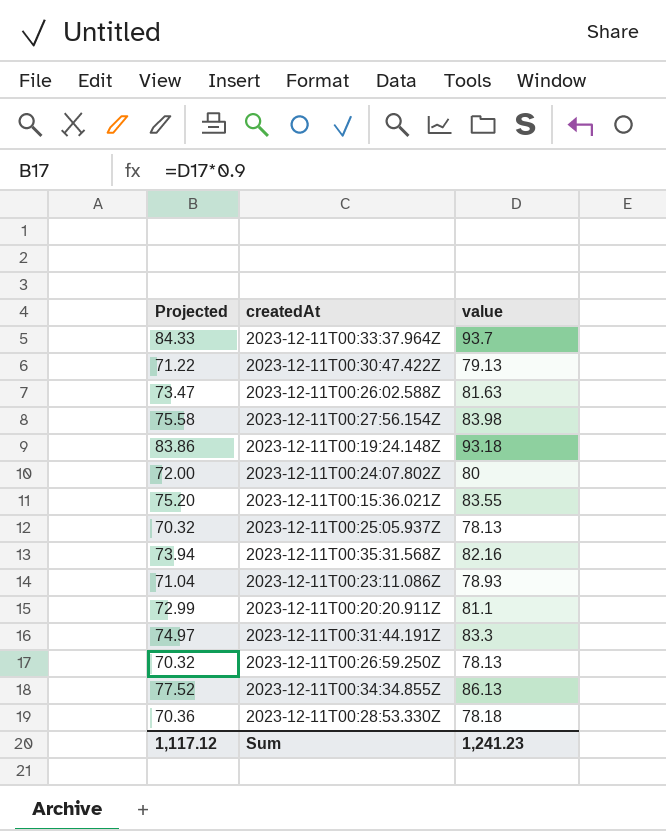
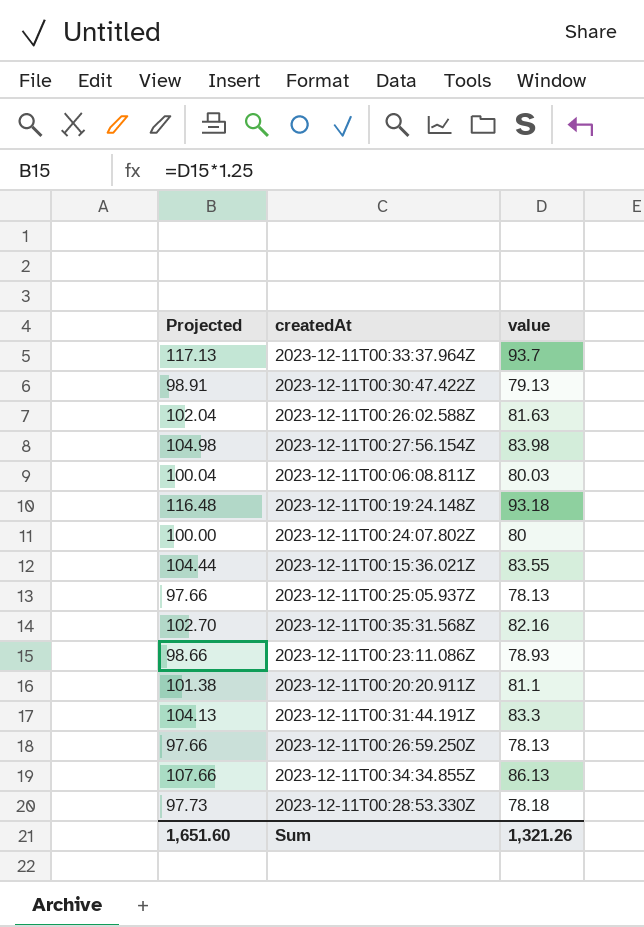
column Projected | formula: [value] * 0.9 -> [value] * 1.25
row 2023-12-11T00:06:08.811Z: none -> 100.04 | 80.03
Sum | Projected: 1,117.12 -> 1,651.60
Sum | value: 1,241.23 -> 1,321.26

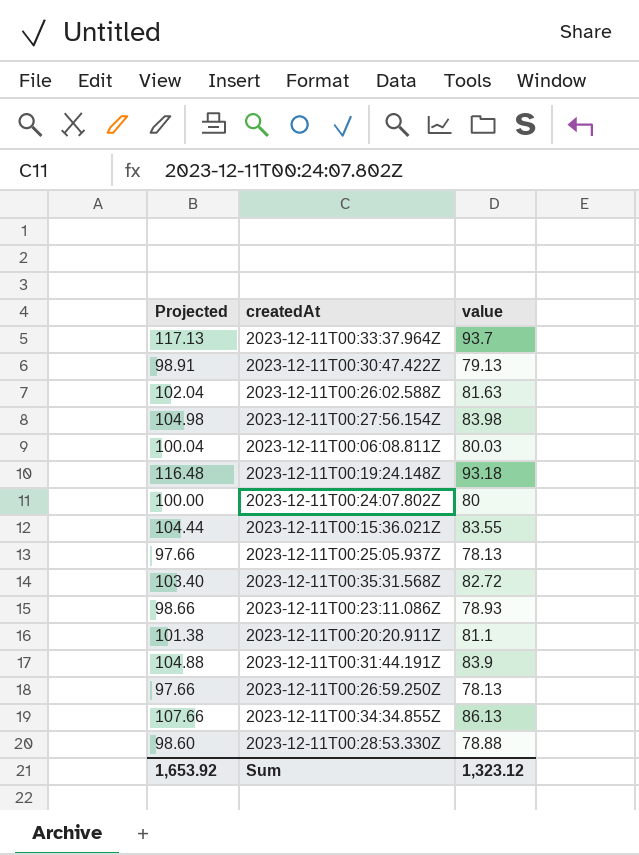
2023-12-11T00:35:31.568Z | Projected: 102.70 -> 103.40
2023-12-11T00:35:31.568Z | value: 82.16 -> 82.72
2023-12-11T00:31:44.191Z | Projected: 104.13 -> 104.88
2023-12-11T00:31:44.191Z | value: 83.3 -> 83.9
2023-12-11T00:28:53.330Z | Projected: 97.73 -> 98.60
2023-12-11T00:28:53.330Z | value: 78.18 -> 78.88
Sum | Projected: 1,651.60 -> 1,653.92
Sum | value: 1,321.26 -> 1,323.12

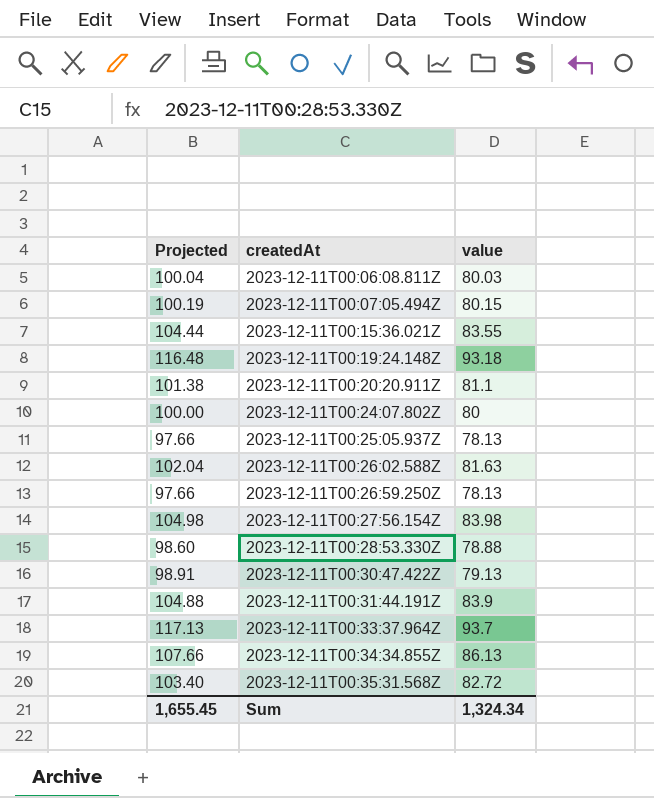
row order: none -> createdAt ascending
row 2023-12-11T00:23:11.086Z: 98.66 | 78.93 -> none
row 2023-12-11T00:07:05.494Z: none -> 100.19 | 80.15
Sum | Projected: 1,653.92 -> 1,655.45
Sum | value: 1,323.12 -> 1,324.34

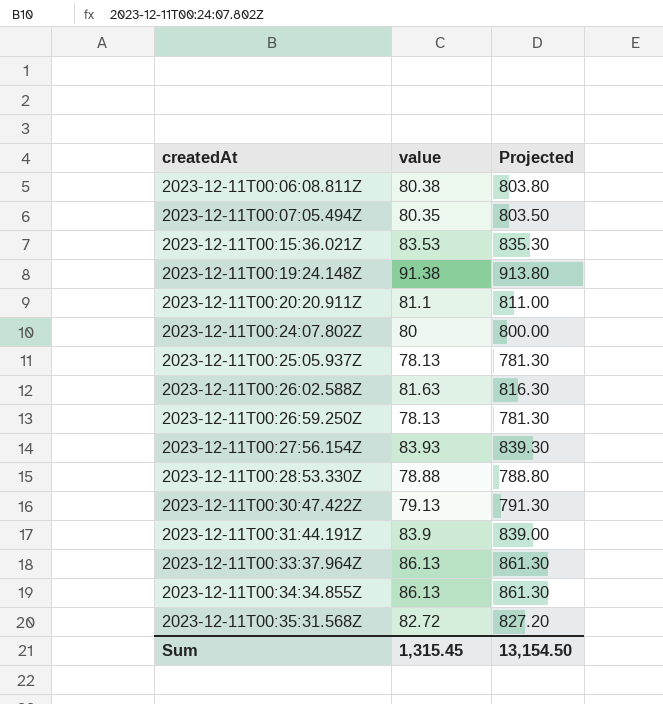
column Projected | formula: [value] * 1.25 -> [value] * 10
column Projected | position: 1 -> 3
2023-12-11T00:06:08.811Z | value: 80.03 -> 80.38
2023-12-11T00:07:05.494Z | value: 80.15 -> 80.35
2023-12-11T00:15:36.021Z | value: 83.55 -> 83.53
2023-12-11T00:19:24.148Z | value: 93.18 -> 91.38
2023-12-11T00:27:56.154Z | value: 83.98 -> 83.93
2023-12-11T00:33:37.964Z | value: 93.7 -> 86.13
Sum | value: 1,324.34 -> 1,315.45
Sum | Projected: 1,655.45 -> 13,154.50

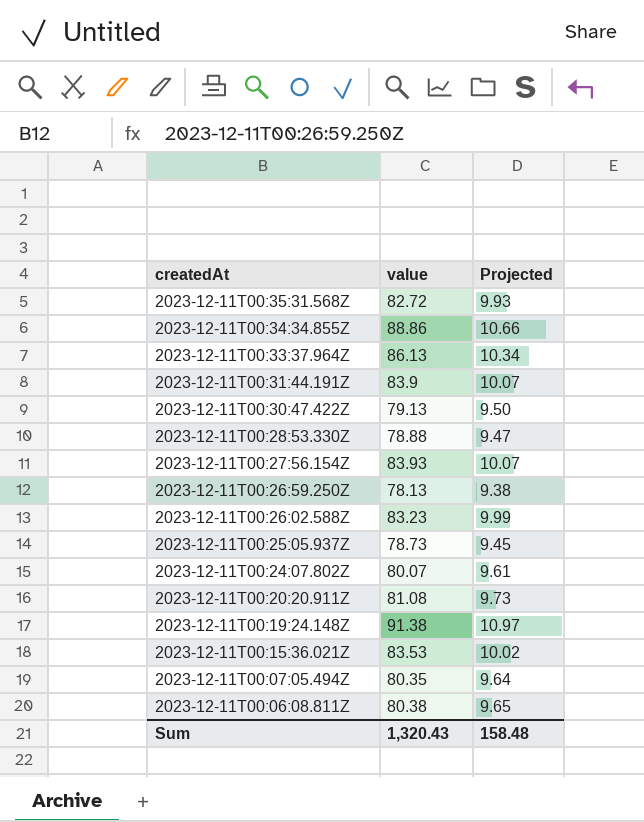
row order: createdAt ascending -> createdAt descending
column Projected | formula: [value] * 10 -> [value] * 0.12
2023-12-11T00:34:34.855Z | value: 86.13 -> 88.86
2023-12-11T00:26:02.588Z | value: 81.63 -> 83.23
2023-12-11T00:25:05.937Z | value: 78.13 -> 78.73
2023-12-11T00:24:07.802Z | value: 80 -> 80.07
2023-12-11T00:20:20.911Z | value: 81.1 -> 81.08
Sum | value: 1,315.45 -> 1,320.43
Sum | Projected: 13,154.50 -> 158.48

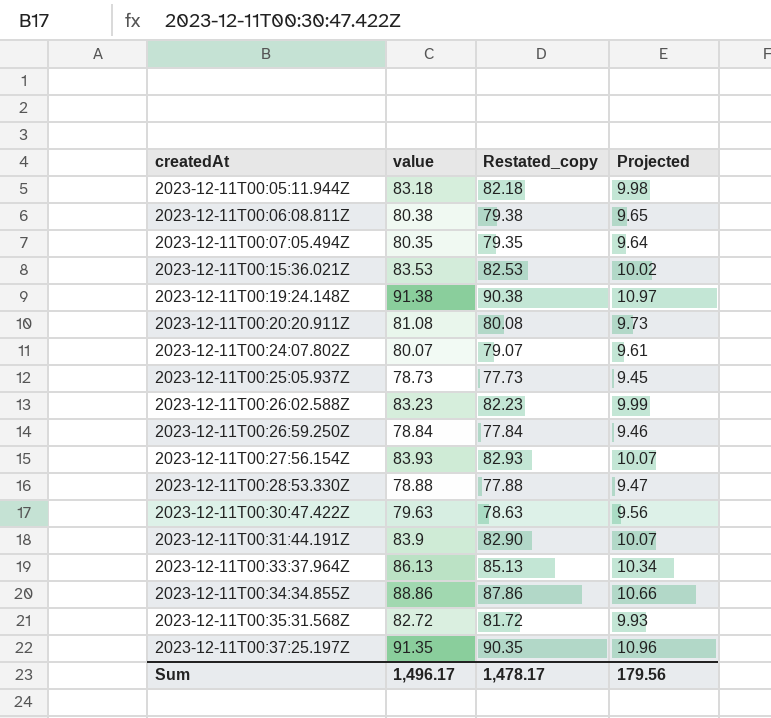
row order: createdAt descending -> createdAt ascending
column Restated_copy | formula: none -> [value] - 1
row 2023-12-11T00:05:11.944Z: none -> 83.18 | 82.18 | 9.98
2023-12-11T00:26:59.250Z | value: 78.13 -> 78.84
2023-12-11T00:26:59.250Z | Projected: 9.38 -> 9.46
2023-12-11T00:30:47.422Z | value: 79.13 -> 79.63
2023-12-11T00:30:47.422Z | Projected: 9.50 -> 9.56
row 2023-12-11T00:37:25.197Z: none -> 91.35 | 90.35 | 10.96
Sum | value: 1,320.43 -> 1,496.17
Sum | Projected: 158.48 -> 179.56

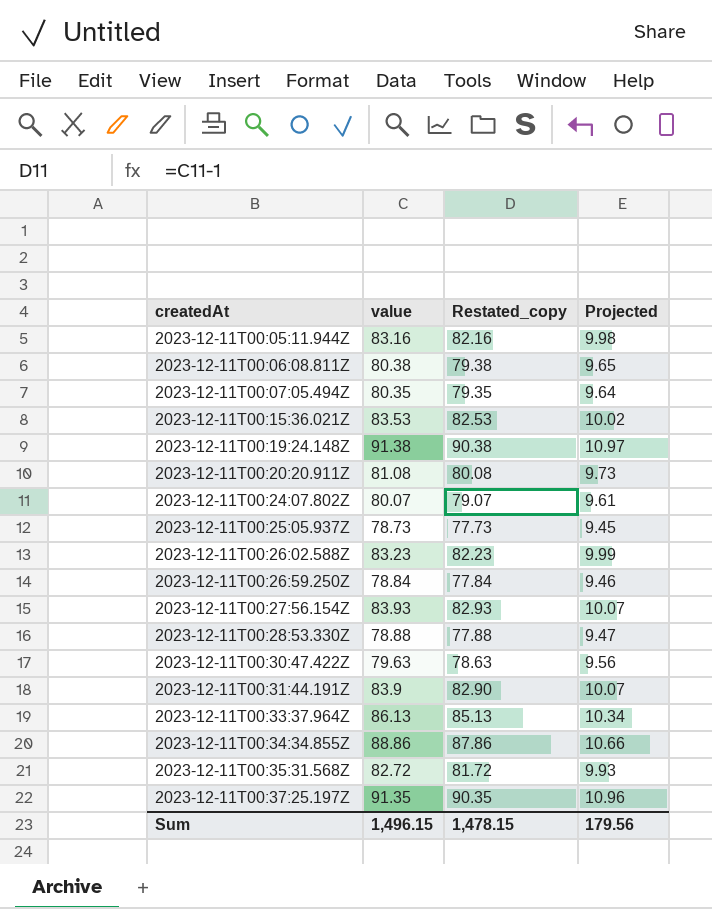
2023-12-11T00:05:11.944Z | value: 83.18 -> 83.16
2023-12-11T00:05:11.944Z | Restated_copy: 82.18 -> 82.16
Sum | value: 1,496.17 -> 1,496.15
Sum | Restated_copy: 1,478.17 -> 1,478.15

